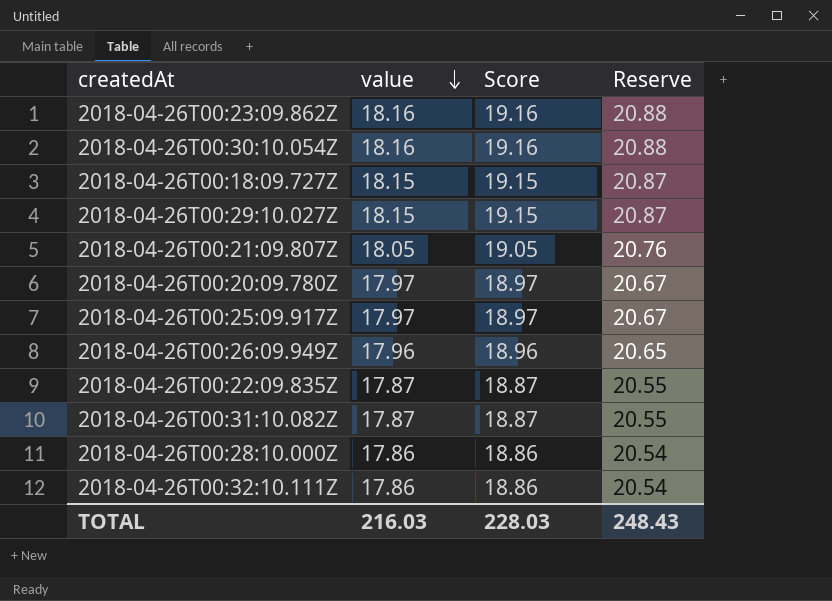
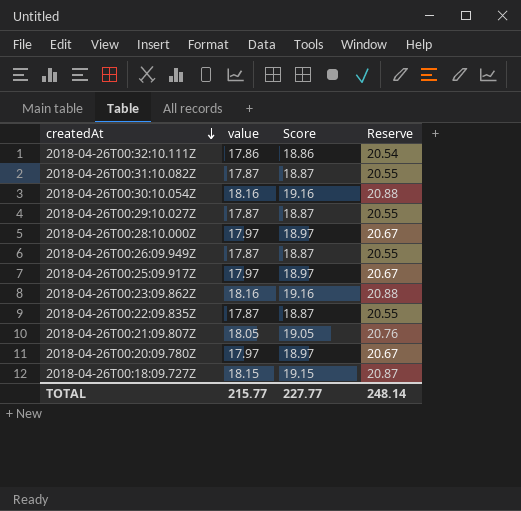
row order: value descending -> createdAt descending
2018-04-26T00:29:10.027Z | value: 18.15 -> 17.87
2018-04-26T00:29:10.027Z | Score: 19.15 -> 18.87
2018-04-26T00:29:10.027Z | Reserve: 20.87 -> 20.55
2018-04-26T00:28:10.000Z | value: 17.86 -> 17.97
2018-04-26T00:28:10.000Z | Score: 18.86 -> 18.97
2018-04-26T00:28:10.000Z | Reserve: 20.54 -> 20.67
2018-04-26T00:26:09.949Z | value: 17.96 -> 17.87
2018-04-26T00:26:09.949Z | Score: 18.96 -> 18.87
2018-04-26T00:26:09.949Z | Reserve: 20.65 -> 20.55
TOTAL | value: 216.03 -> 215.77
TOTAL | Score: 228.03 -> 227.77
TOTAL | Reserve: 248.43 -> 248.14

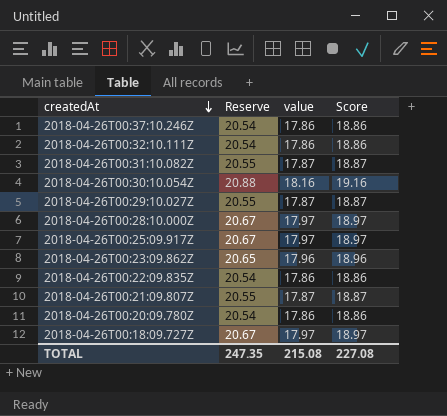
column Reserve | position: 4 -> 2
row 2018-04-26T00:26:09.949Z: 17.87 | 18.87 | 20.55 -> none
row 2018-04-26T00:37:10.246Z: none -> 20.54 | 17.86 | 18.86
2018-04-26T00:23:09.862Z | Reserve: 20.88 -> 20.65
2018-04-26T00:23:09.862Z | value: 18.16 -> 17.96
2018-04-26T00:23:09.862Z | Score: 19.16 -> 18.96
2018-04-26T00:22:09.835Z | Reserve: 20.55 -> 20.54
2018-04-26T00:22:09.835Z | value: 17.87 -> 17.86
2018-04-26T00:22:09.835Z | Score: 18.87 -> 18.86
2018-04-26T00:21:09.807Z | Reserve: 20.76 -> 20.55
2018-04-26T00:21:09.807Z | value: 18.05 -> 17.87
2018-04-26T00:21:09.807Z | Score: 19.05 -> 18.87
2018-04-26T00:20:09.780Z | Reserve: 20.67 -> 20.54
2018-04-26T00:20:09.780Z | value: 17.97 -> 17.86
2018-04-26T00:20:09.780Z | Score: 18.97 -> 18.86
2018-04-26T00:18:09.727Z | Reserve: 20.87 -> 20.67
2018-04-26T00:18:09.727Z | value: 18.15 -> 17.97
2018-04-26T00:18:09.727Z | Score: 19.15 -> 18.97
TOTAL | Reserve: 248.14 -> 247.35
TOTAL | value: 215.77 -> 215.08
TOTAL | Score: 227.77 -> 227.08

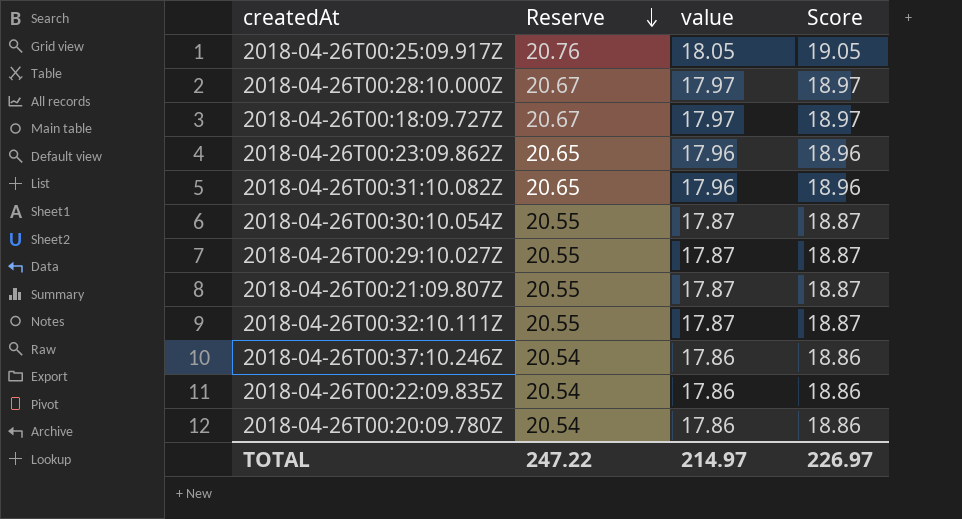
row order: createdAt descending -> Reserve descending
2018-04-26T00:25:09.917Z | Reserve: 20.67 -> 20.76
2018-04-26T00:25:09.917Z | value: 17.97 -> 18.05
2018-04-26T00:25:09.917Z | Score: 18.97 -> 19.05
2018-04-26T00:31:10.082Z | Reserve: 20.55 -> 20.65
2018-04-26T00:31:10.082Z | value: 17.87 -> 17.96
2018-04-26T00:31:10.082Z | Score: 18.87 -> 18.96
2018-04-26T00:30:10.054Z | Reserve: 20.88 -> 20.55
2018-04-26T00:30:10.054Z | value: 18.16 -> 17.87
2018-04-26T00:30:10.054Z | Score: 19.16 -> 18.87
2018-04-26T00:32:10.111Z | Reserve: 20.54 -> 20.55
2018-04-26T00:32:10.111Z | value: 17.86 -> 17.87
2018-04-26T00:32:10.111Z | Score: 18.86 -> 18.87
TOTAL | Reserve: 247.35 -> 247.22
TOTAL | value: 215.08 -> 214.97
TOTAL | Score: 227.08 -> 226.97

